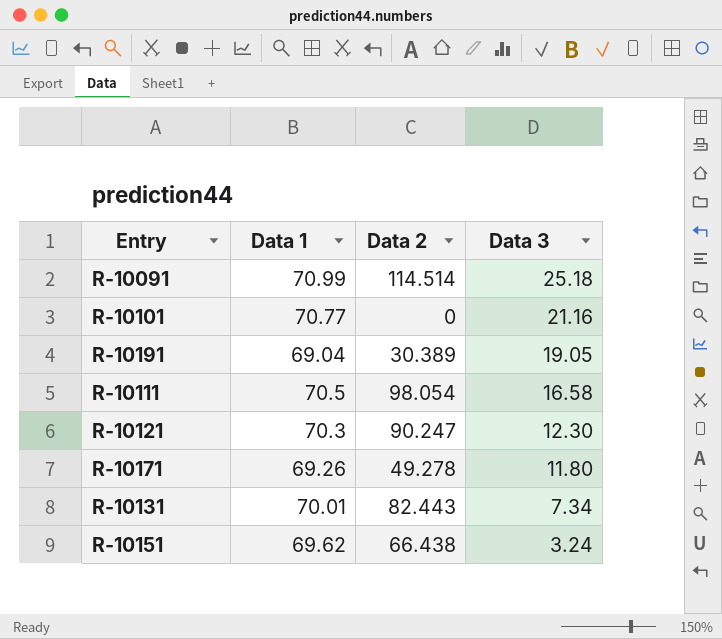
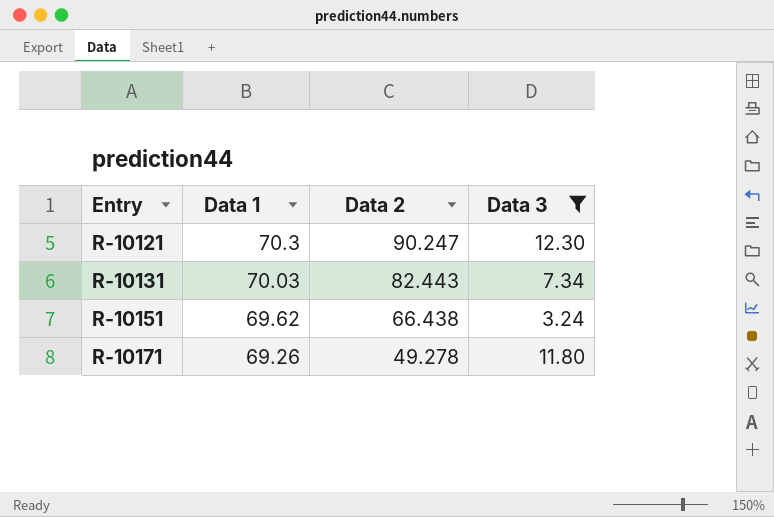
filter: none -> Data 3 <= 12.30
row order: Data 3 descending -> Entry ascending
R-10131 | Data 1: 70.01 -> 70.03

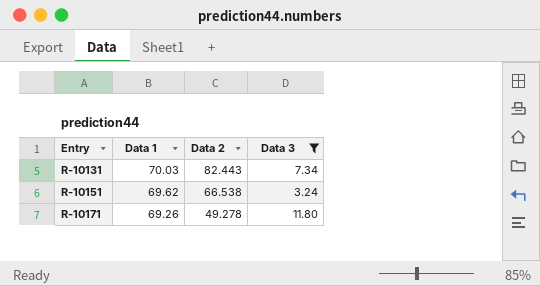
row R-10121: 70.3 | 90.247 | 12.30 -> none
R-10151 | Data 2: 66.438 -> 66.538

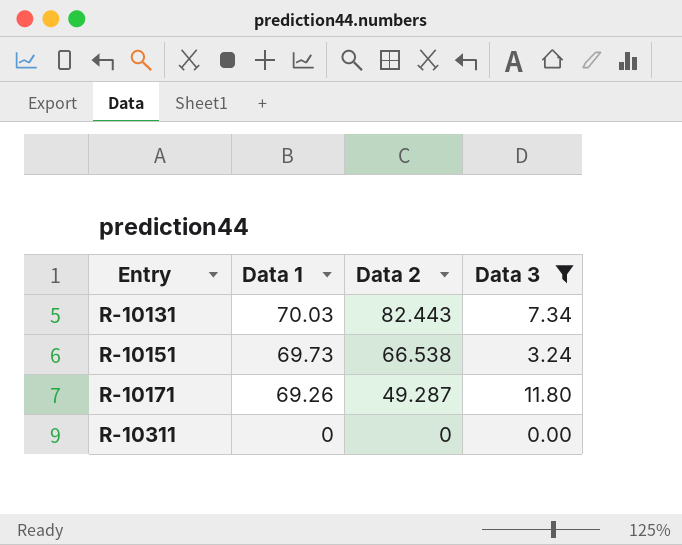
R-10151 | Data 1: 69.62 -> 69.73
R-10171 | Data 2: 49.278 -> 49.287
row R-10311: none -> 0 | 0 | 0.00

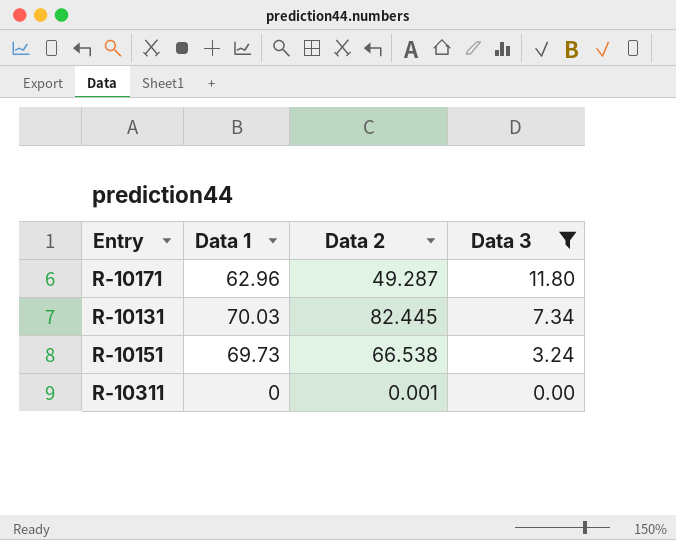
row order: Entry ascending -> Data 3 descending
R-10171 | Data 1: 69.26 -> 62.96
R-10131 | Data 2: 82.443 -> 82.445
R-10311 | Data 2: 0 -> 0.001

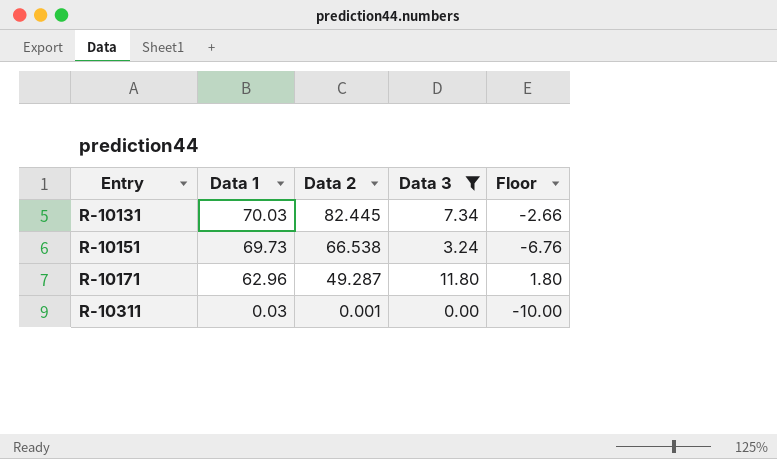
row order: Data 3 descending -> Entry ascending
column Floor | formula: none -> [Data 3] - 10
R-10311 | Data 1: 0 -> 0.03

